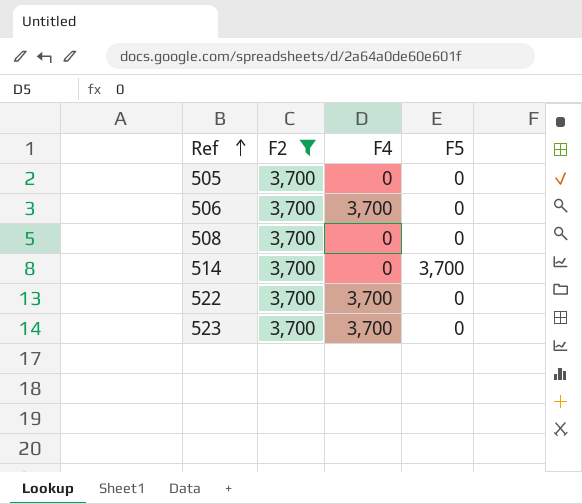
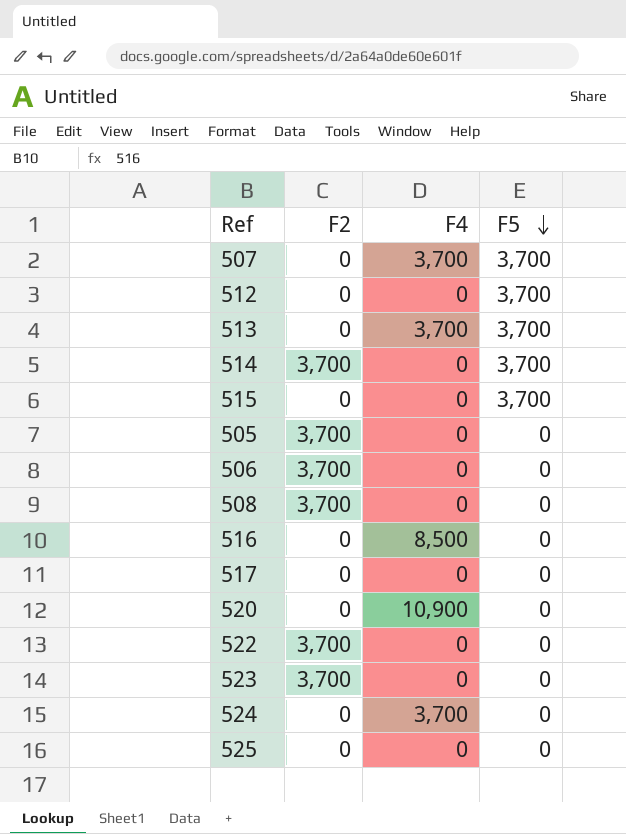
filter: F2 = 3,700 -> none
row order: Ref ascending -> F5 descending
506 | F4: 3,700 -> 0
522 | F4: 3,700 -> 0
523 | F4: 3,700 -> 0

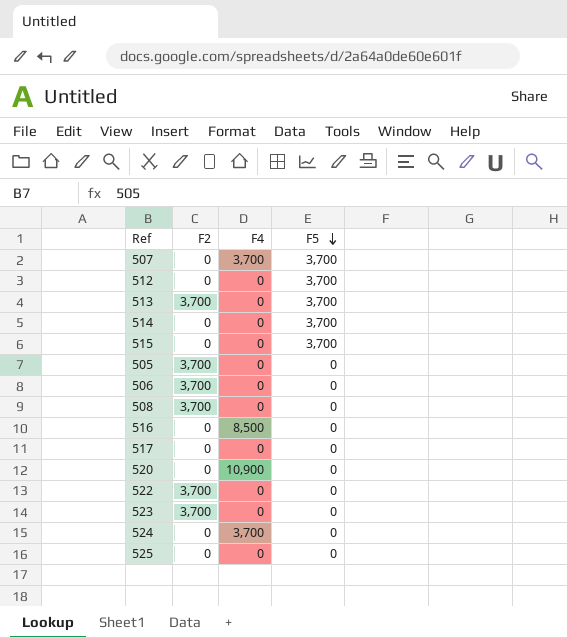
513 | F2: 0 -> 3,700
513 | F4: 3,700 -> 0
514 | F2: 3,700 -> 0

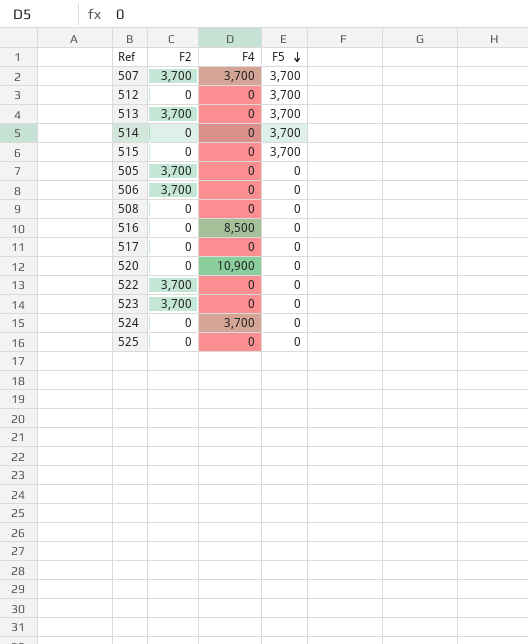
507 | F2: 0 -> 3,700
508 | F2: 3,700 -> 0

